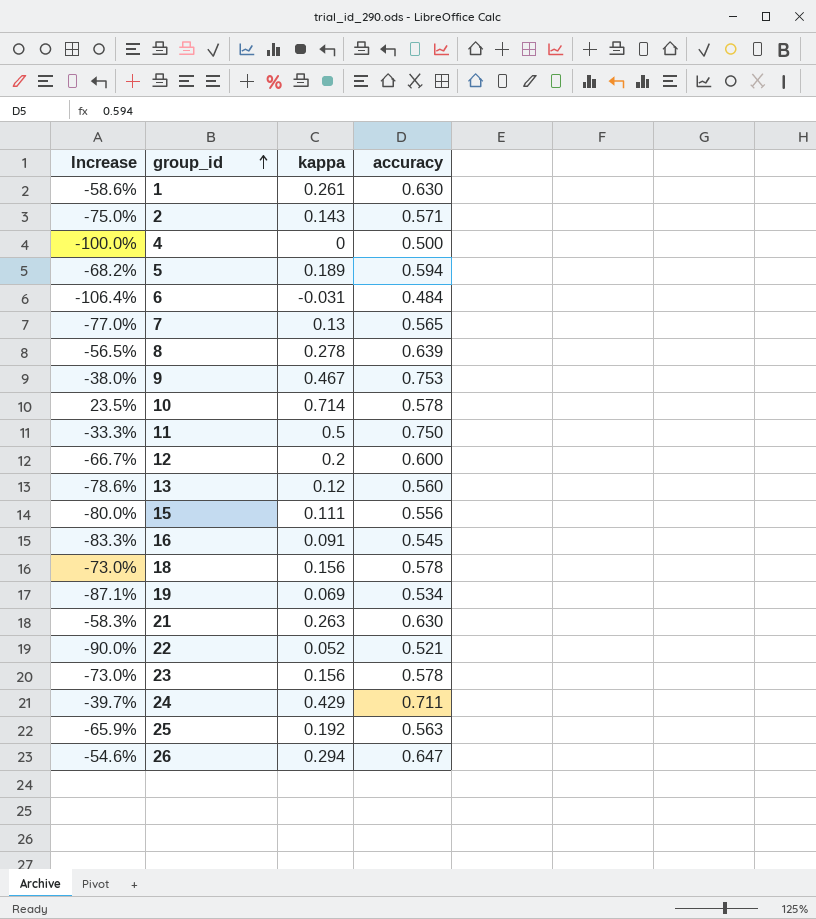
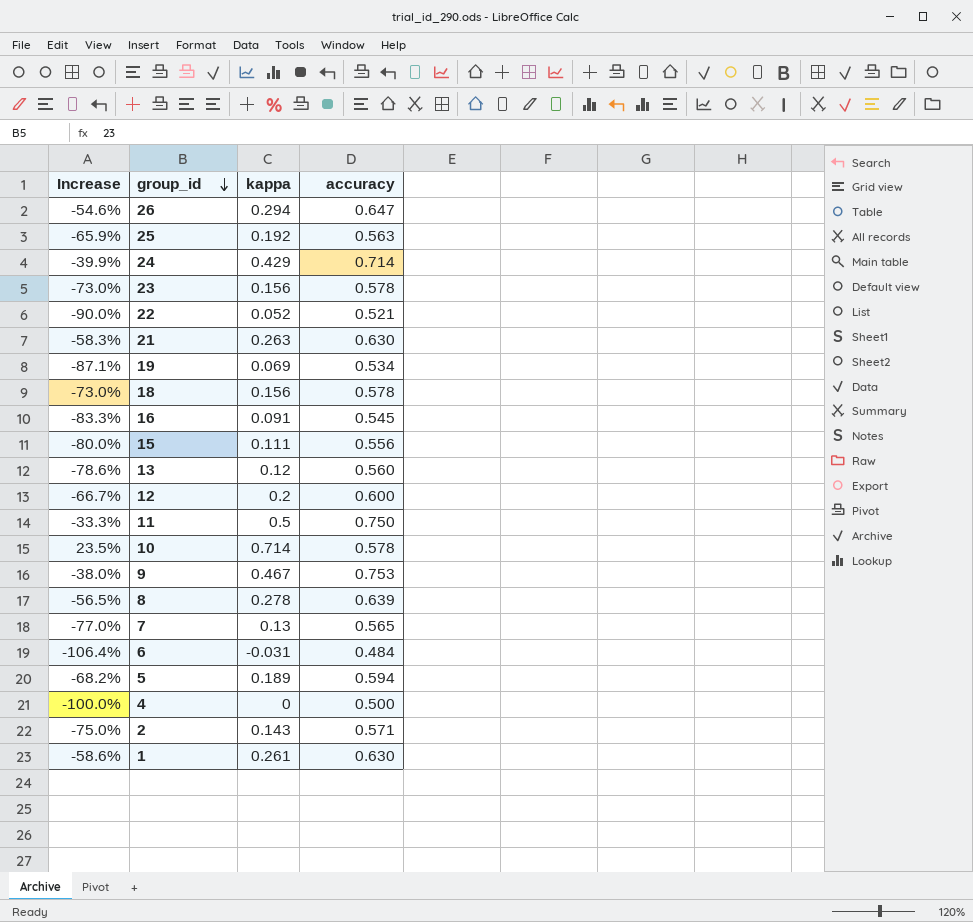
row order: group_id ascending -> group_id descending
24 | Increase: -39.7% -> -39.9%
24 | accuracy: 0.711 -> 0.714

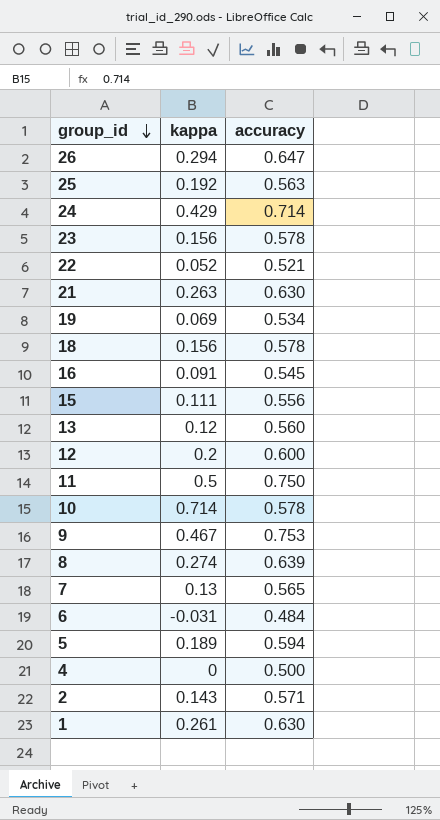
column Increase | formula: ([kappa] - [accuracy]) / [accuracy] -> none
8 | kappa: 0.278 -> 0.274

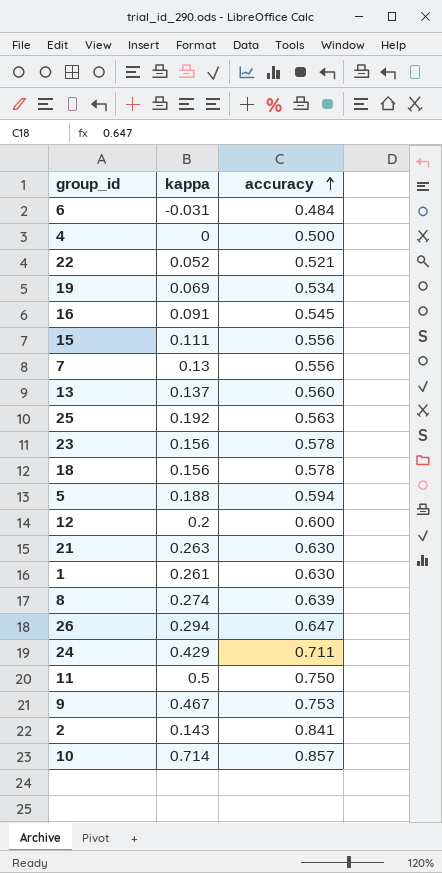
row order: group_id descending -> accuracy ascending
7 | accuracy: 0.565 -> 0.556
13 | kappa: 0.12 -> 0.137
5 | kappa: 0.189 -> 0.188
24 | accuracy: 0.714 -> 0.711
2 | accuracy: 0.571 -> 0.841
10 | accuracy: 0.578 -> 0.857

